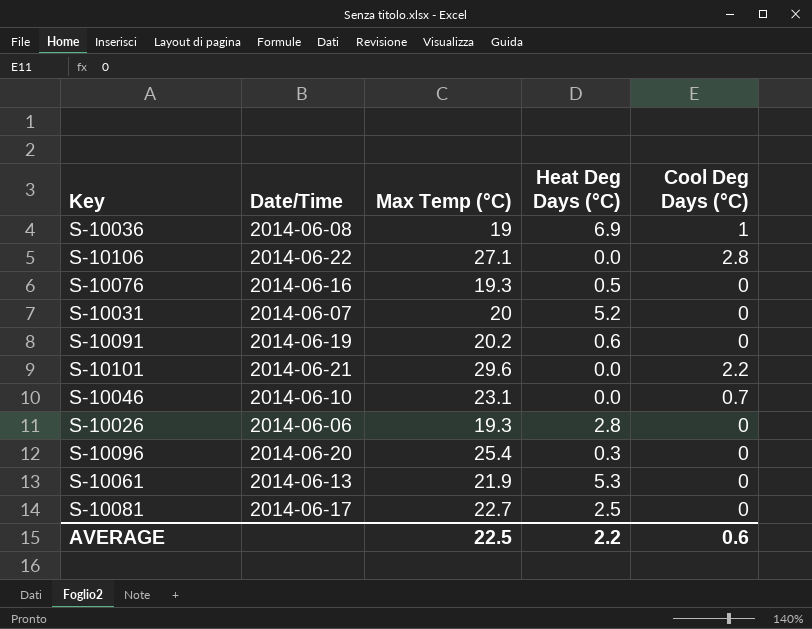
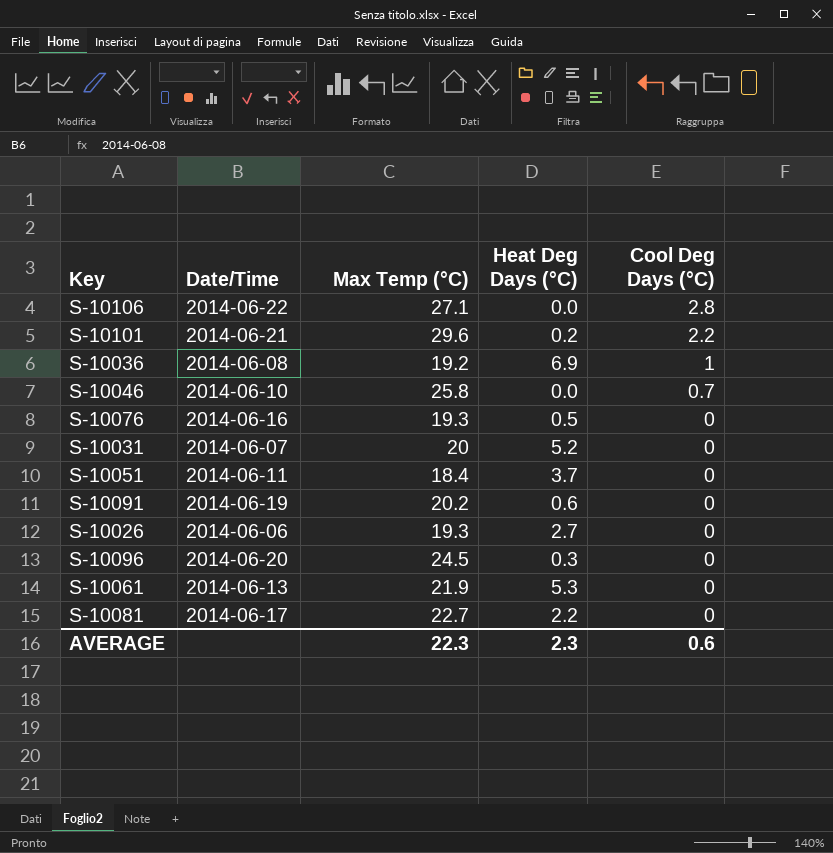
row order: none -> Cool Deg Days (°C) descending
S-10101 | Heat Deg Days (°C): 0.0 -> 0.2
S-10036 | Max Temp (°C): 19 -> 19.2
S-10046 | Max Temp (°C): 23.1 -> 25.8
row S-10051: none -> 2014-06-11 | 18.4 | 3.7 | 0
S-10026 | Heat Deg Days (°C): 2.8 -> 2.7
S-10096 | Max Temp (°C): 25.4 -> 24.5
S-10081 | Heat Deg Days (°C): 2.5 -> 2.2
AVERAGE | Max Temp (°C): 22.5 -> 22.3
AVERAGE | Heat Deg Days (°C): 2.2 -> 2.3

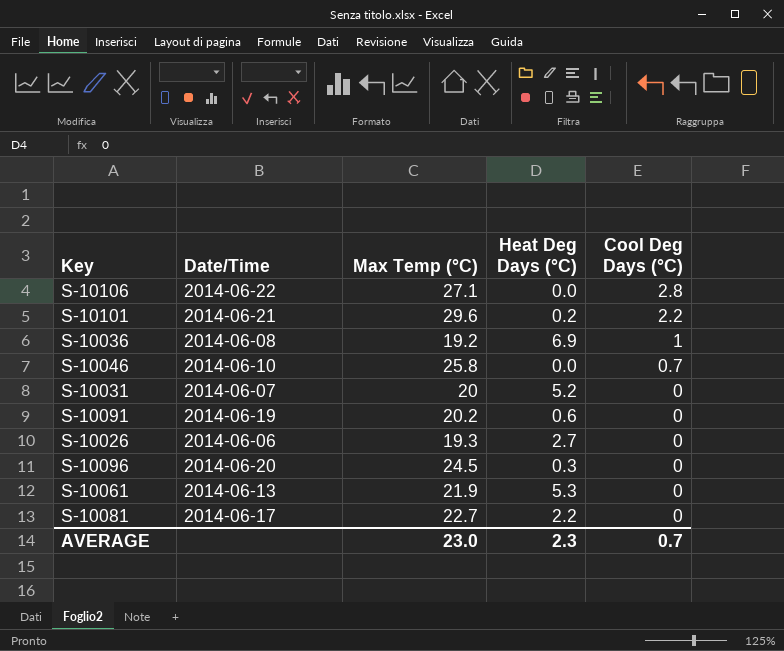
row S-10076: 2014-06-16 | 19.3 | 0.5 | 0 -> none
row S-10051: 2014-06-11 | 18.4 | 3.7 | 0 -> none
AVERAGE | Max Temp (°C): 22.3 -> 23.0
AVERAGE | Cool Deg Days (°C): 0.6 -> 0.7

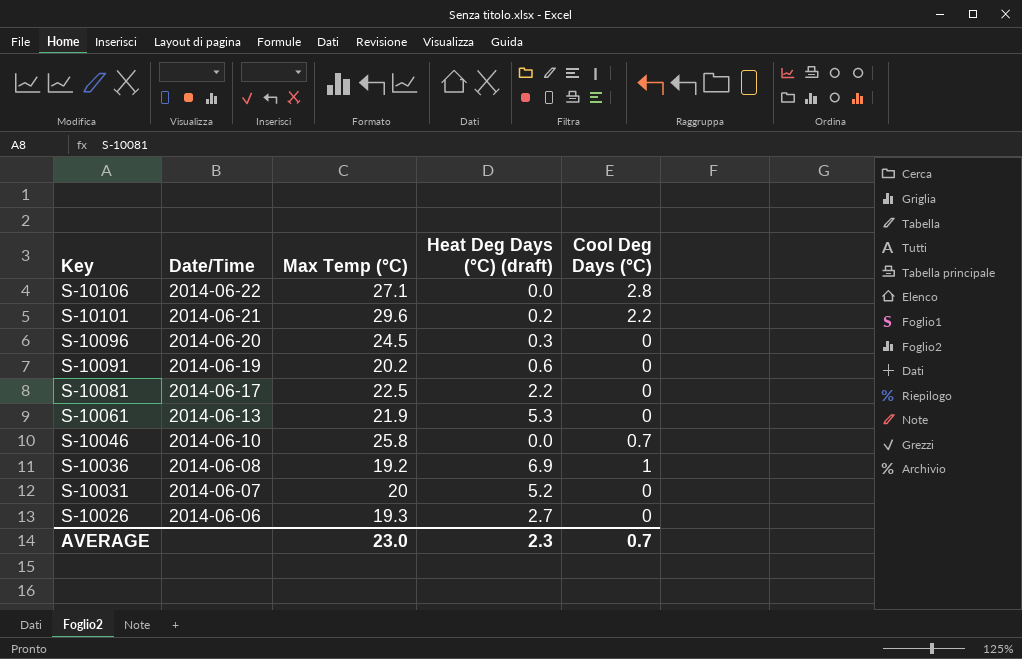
row order: Cool Deg Days (°C) descending -> Key descending
column name: Heat Deg Days (°C) -> Heat Deg Days (°C) (draft)
S-10081 | Max Temp (°C): 22.7 -> 22.5

